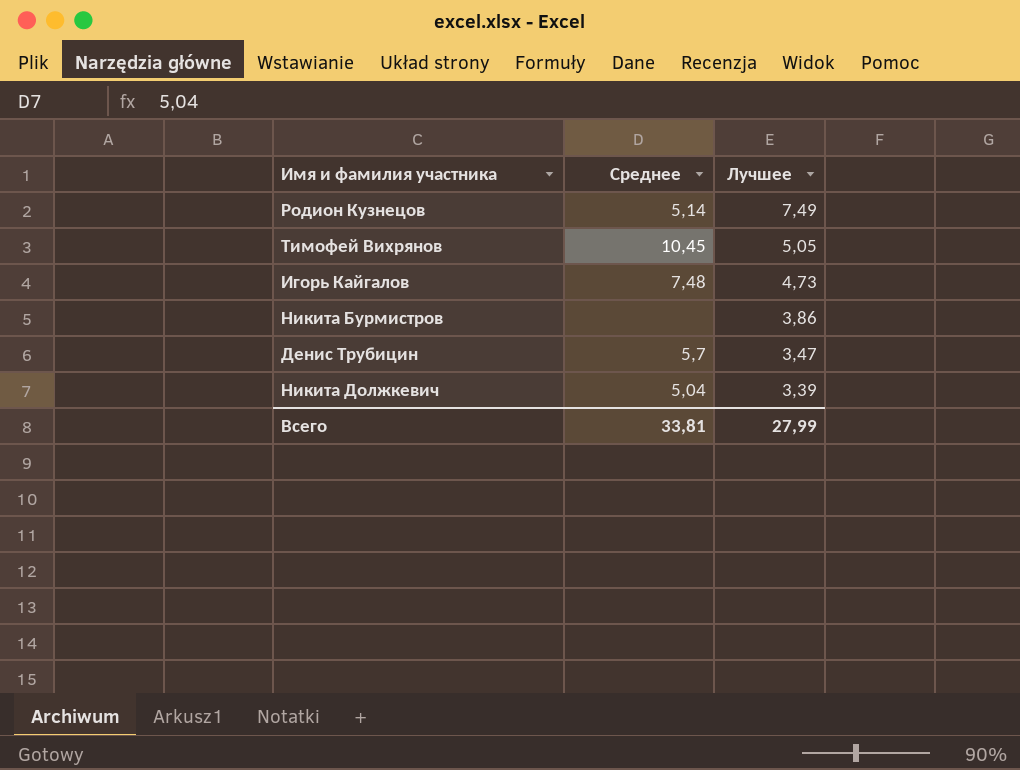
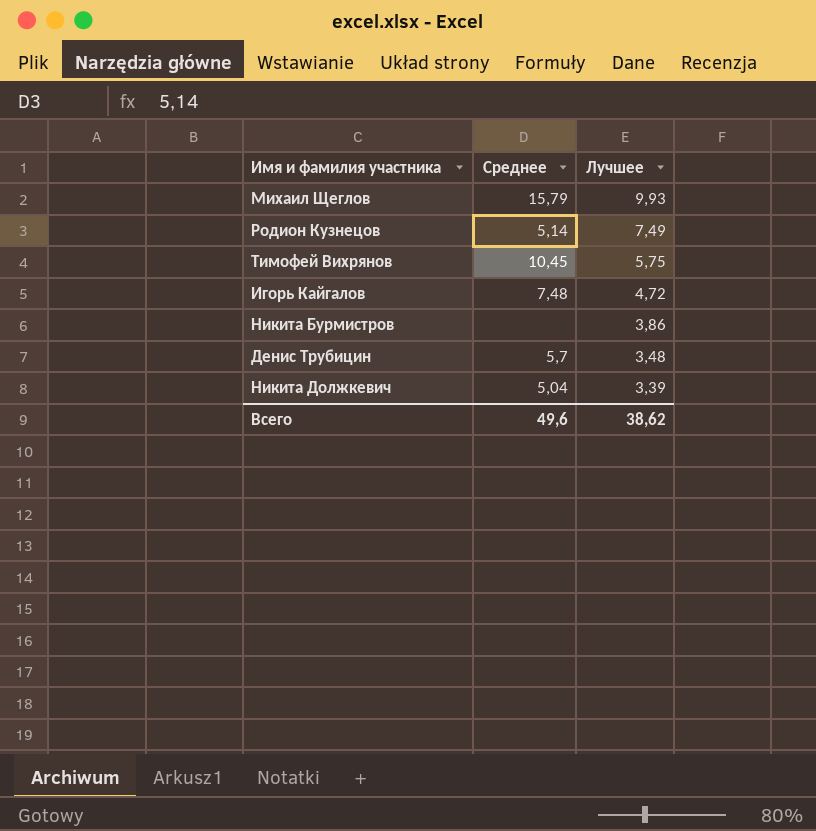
row Михаил Щеглов: none -> 15,79 | 9,93
Тимофей Вихрянов | Лучшее: 5,05 -> 5,75
Игорь Кайгалов | Лучшее: 4,73 -> 4,72
Денис Трубицин | Лучшее: 3,47 -> 3,48
Всего | Среднее: 33,81 -> 49,6
Всего | Лучшее: 27,99 -> 38,62

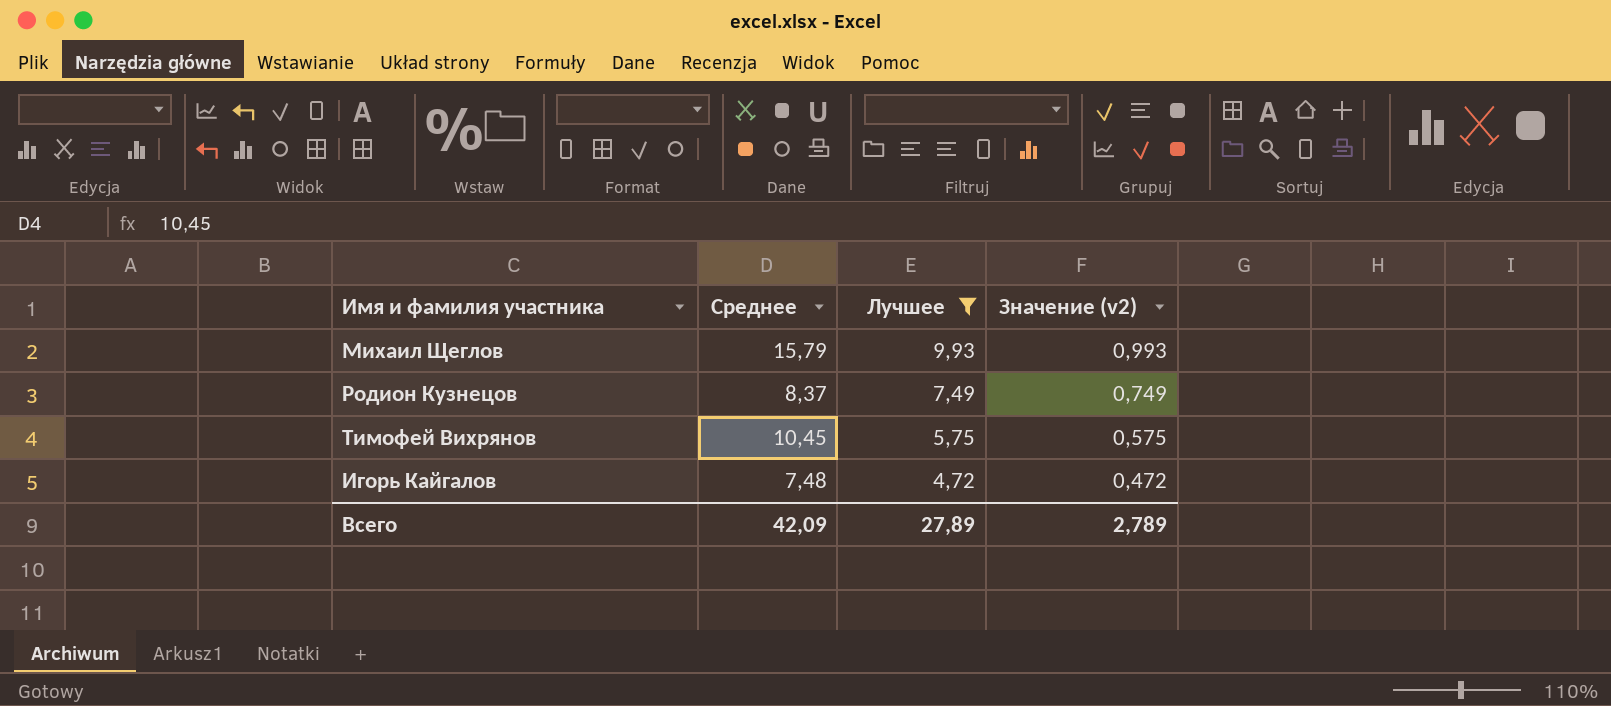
filter: none -> Лучшее >= 4,72
column Значение (v2) | formula: none -> [Лучшее] * 0,1
Родион Кузнецов | Среднее: 5,14 -> 8,37
Всего | Среднее: 49,6 -> 42,09
Всего | Лучшее: 38,62 -> 27,89

